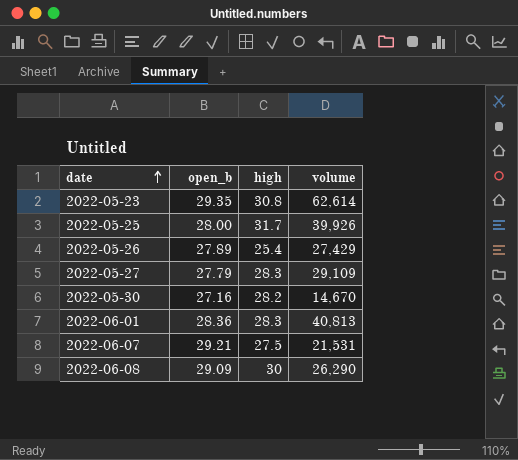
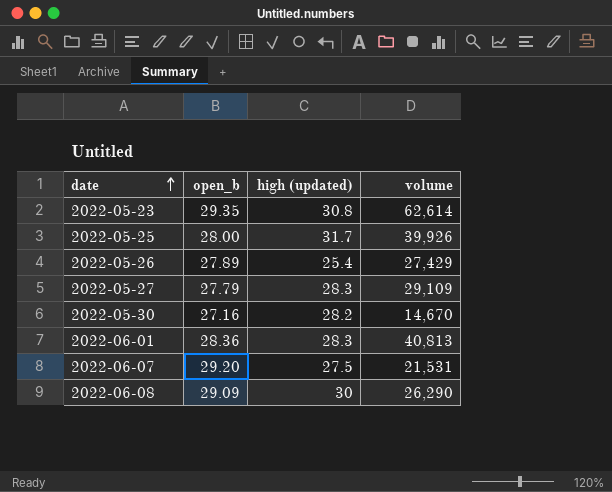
column name: high -> high (updated)
2022-06-07 | open_b: 29.21 -> 29.20

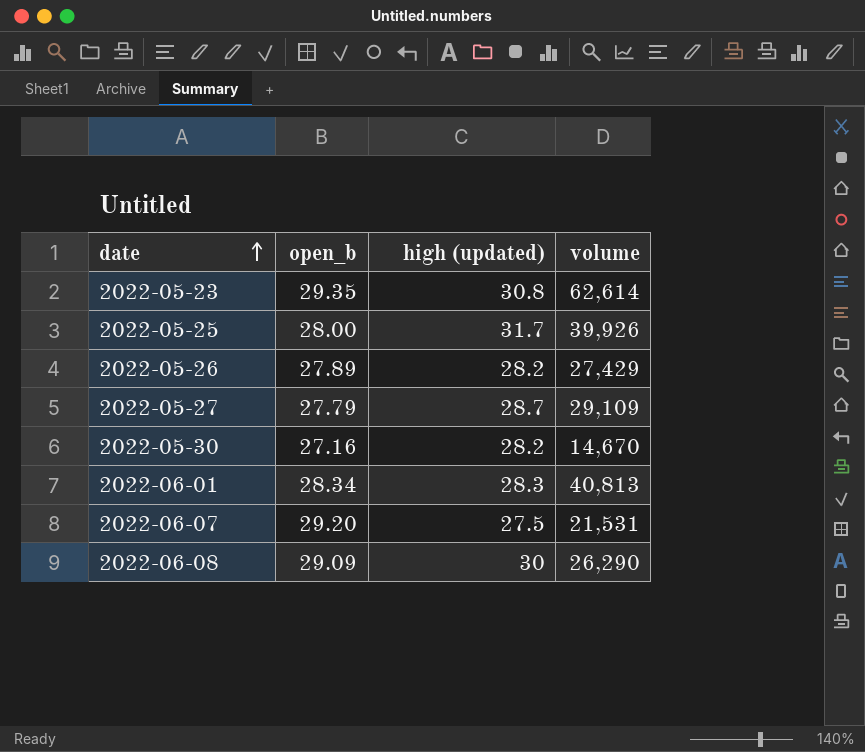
2022-05-26 | high (updated): 25.4 -> 28.2
2022-05-27 | high (updated): 28.3 -> 28.7
2022-06-01 | open_b: 28.36 -> 28.34

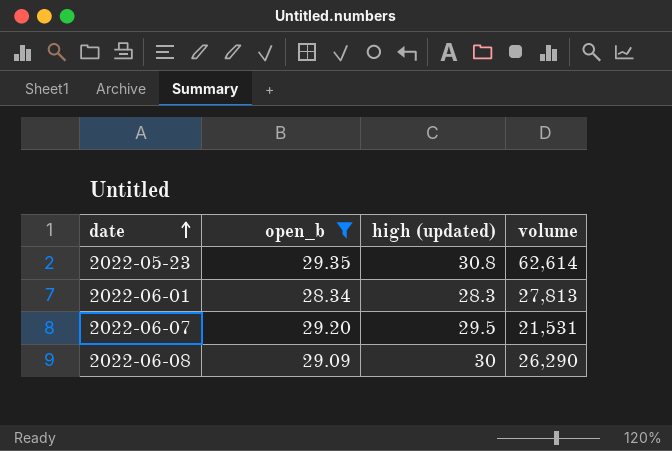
filter: none -> open_b >= 28.34
2022-06-01 | volume: 40,813 -> 27,813
2022-06-07 | high (updated): 27.5 -> 29.5

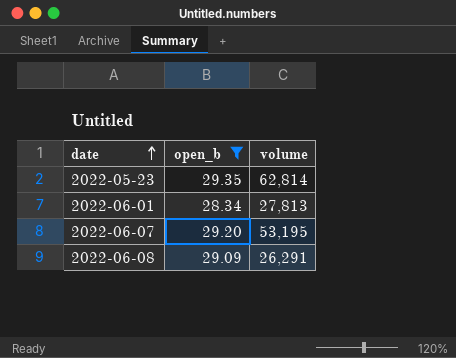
column high (updated) | position: 3 -> none
2022-05-23 | volume: 62,614 -> 62,814
2022-06-07 | volume: 21,531 -> 53,195
2022-06-08 | volume: 26,290 -> 26,291

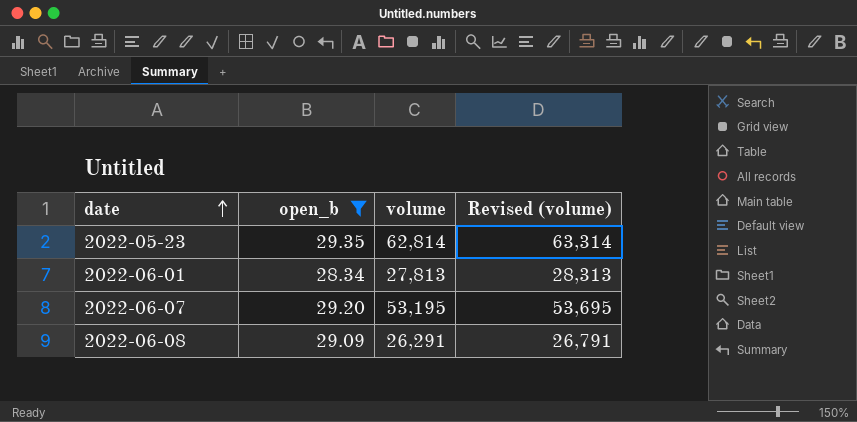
column Revised (volume) | formula: none -> [volume] + 500

